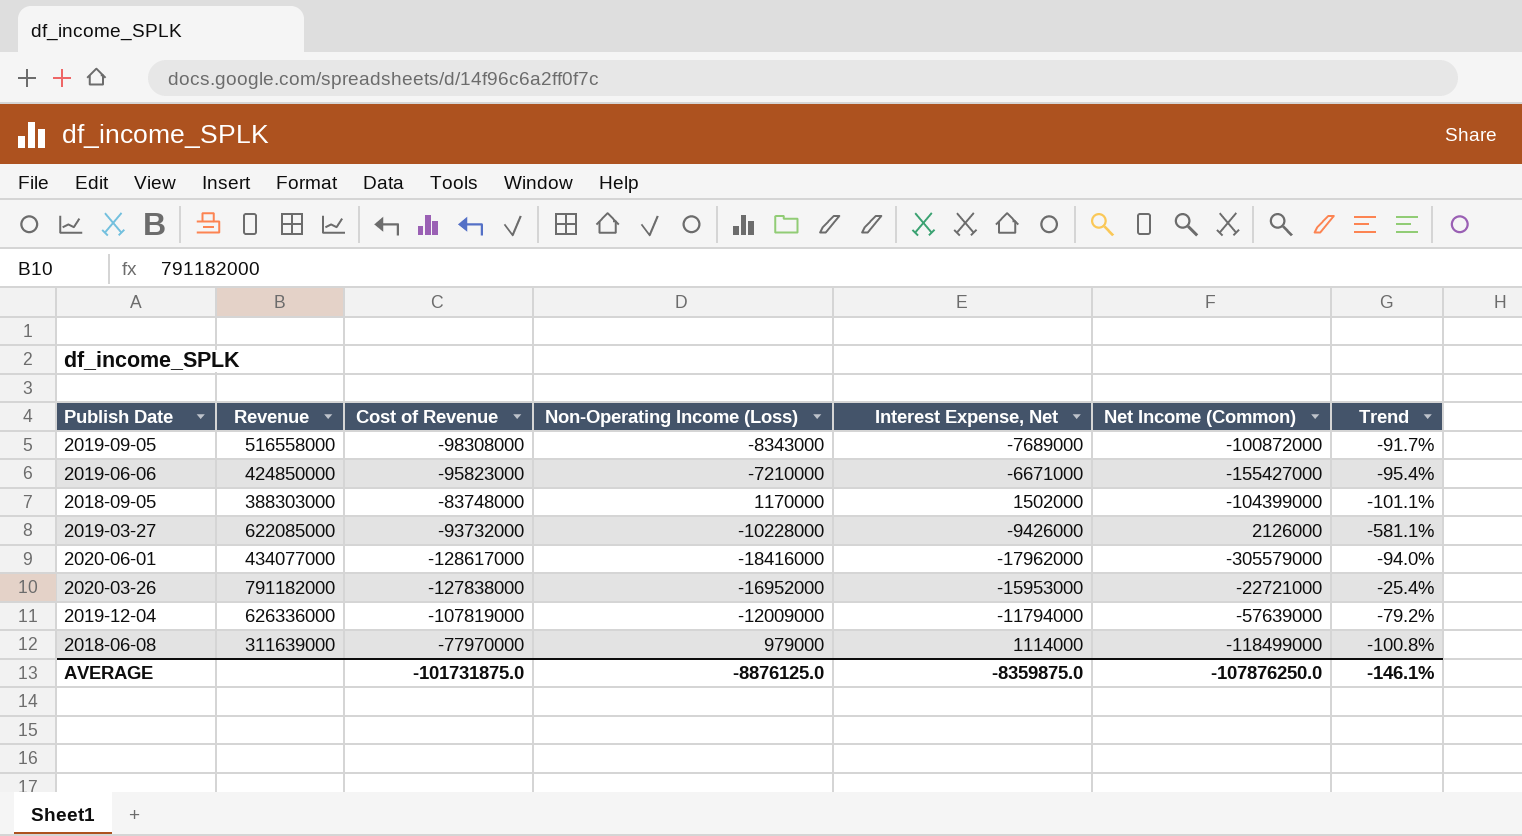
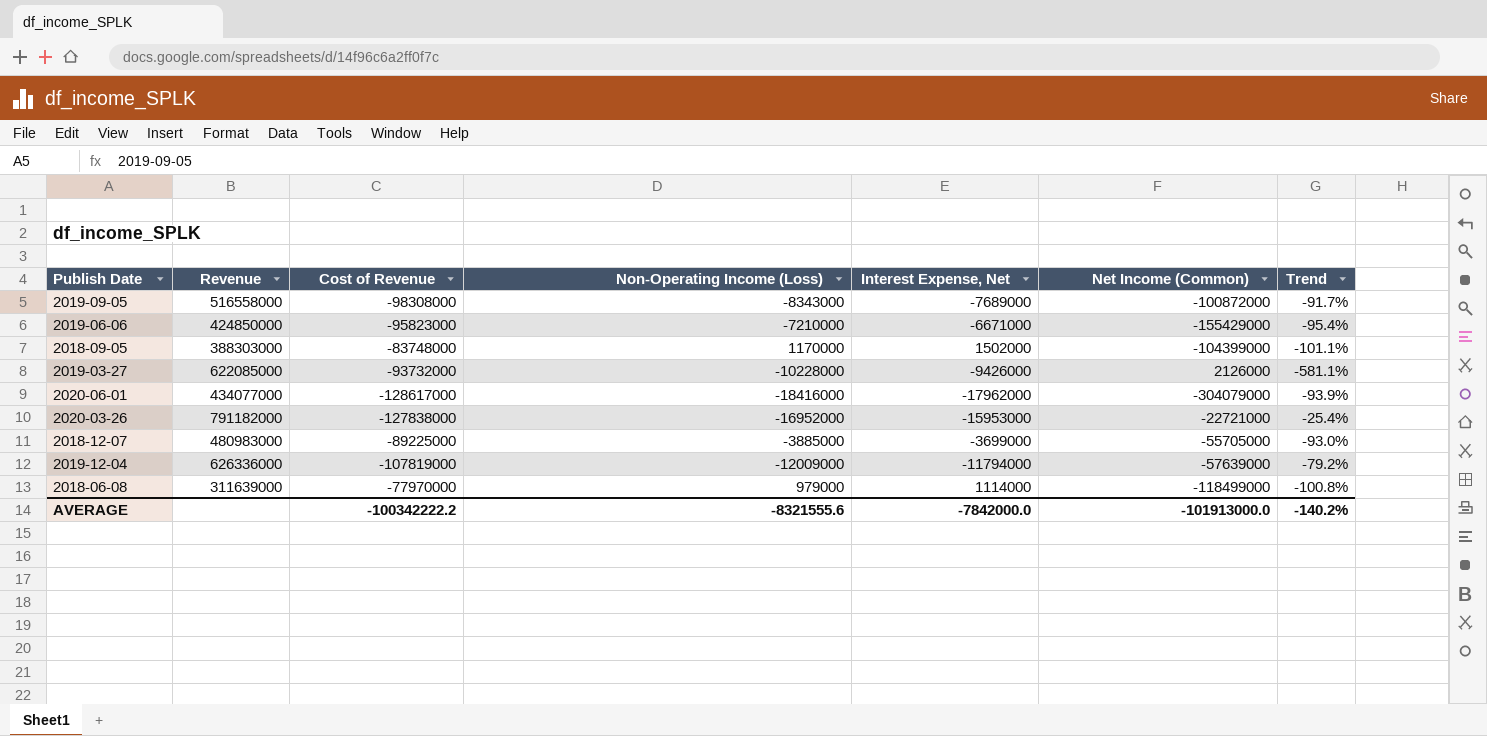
2019-06-06 | Net Income (Common): -155427000 -> -155429000
2020-06-01 | Net Income (Common): -305579000 -> -304079000
2020-06-01 | Trend: -94.0% -> -93.9%
row 2018-12-07: none -> 480983000 | -89225000 | -3885000 | -3699000 | -55705000 | -93.0%
AVERAGE | Cost of Revenue: -101731875.0 -> -100342222.2
AVERAGE | Non-Operating Income (Loss): -8876125.0 -> -8321555.6
AVERAGE | Interest Expense, Net: -8359875.0 -> -7842000.0
AVERAGE | Net Income (Common): -107876250.0 -> -101913000.0
AVERAGE | Trend: -146.1% -> -140.2%

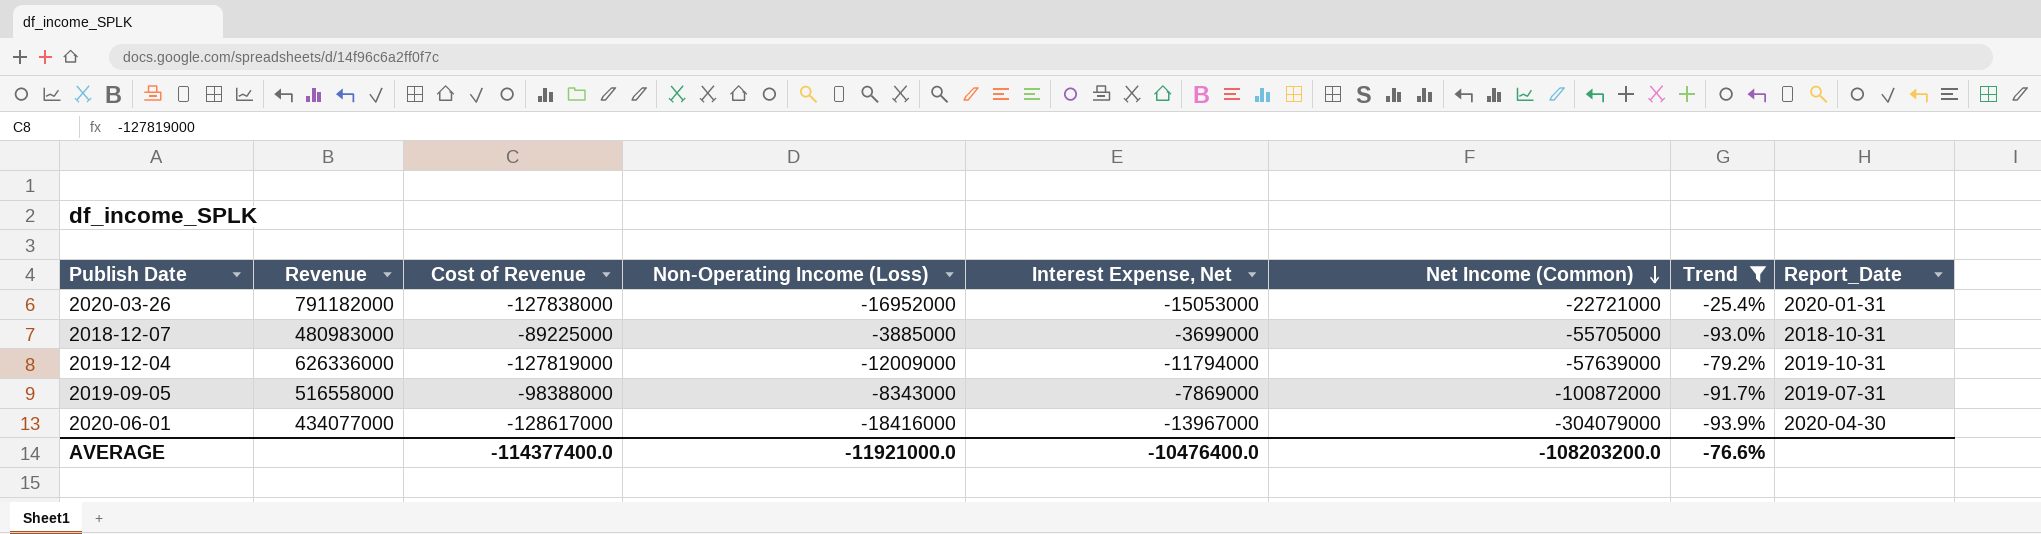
filter: none -> Trend >= -93.9%
row order: none -> Net Income (Common) descending
column Report_Date | position: none -> 8
2020-03-26 | Interest Expense, Net: -15953000 -> -15053000
2019-12-04 | Cost of Revenue: -107819000 -> -127819000
2019-09-05 | Cost of Revenue: -98308000 -> -98388000
2019-09-05 | Interest Expense, Net: -7689000 -> -7869000
2020-06-01 | Interest Expense, Net: -17962000 -> -13967000
AVERAGE | Cost of Revenue: -100342222.2 -> -114377400.0
AVERAGE | Non-Operating Income (Loss): -8321555.6 -> -11921000.0
AVERAGE | Interest Expense, Net: -7842000.0 -> -10476400.0
AVERAGE | Net Income (Common): -101913000.0 -> -108203200.0
AVERAGE | Trend: -140.2% -> -76.6%

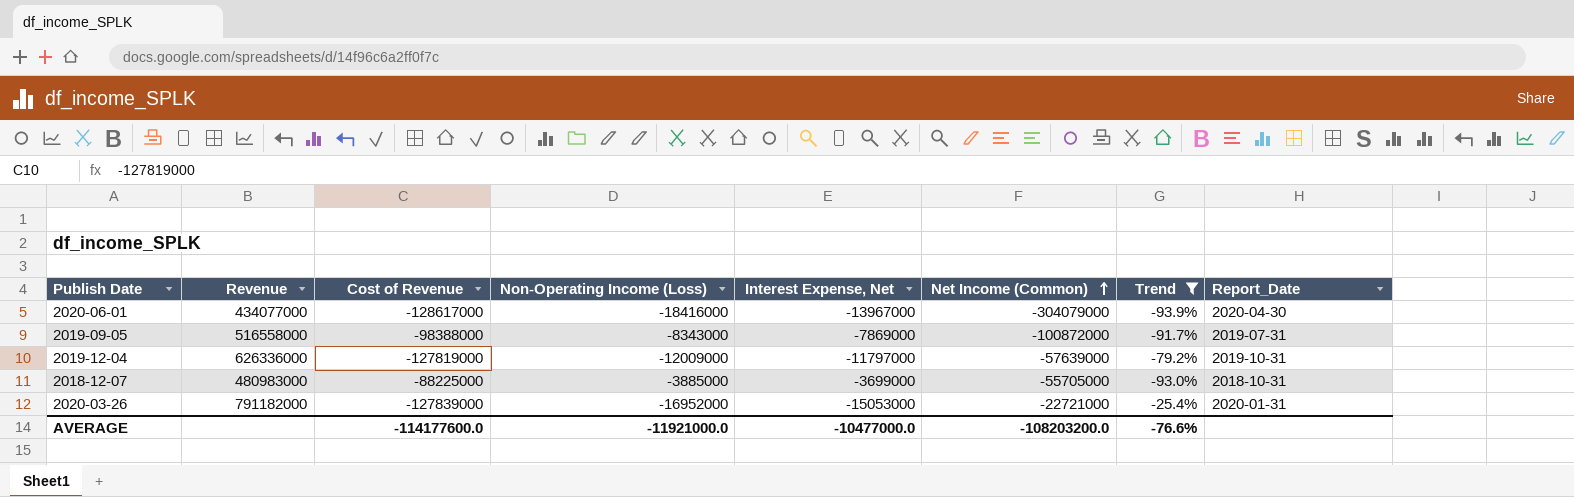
row order: Net Income (Common) descending -> Net Income (Common) ascending
2019-12-04 | Interest Expense, Net: -11794000 -> -11797000
2018-12-07 | Cost of Revenue: -89225000 -> -88225000
2020-03-26 | Cost of Revenue: -127838000 -> -127839000
AVERAGE | Cost of Revenue: -114377400.0 -> -114177600.0
AVERAGE | Interest Expense, Net: -10476400.0 -> -10477000.0

